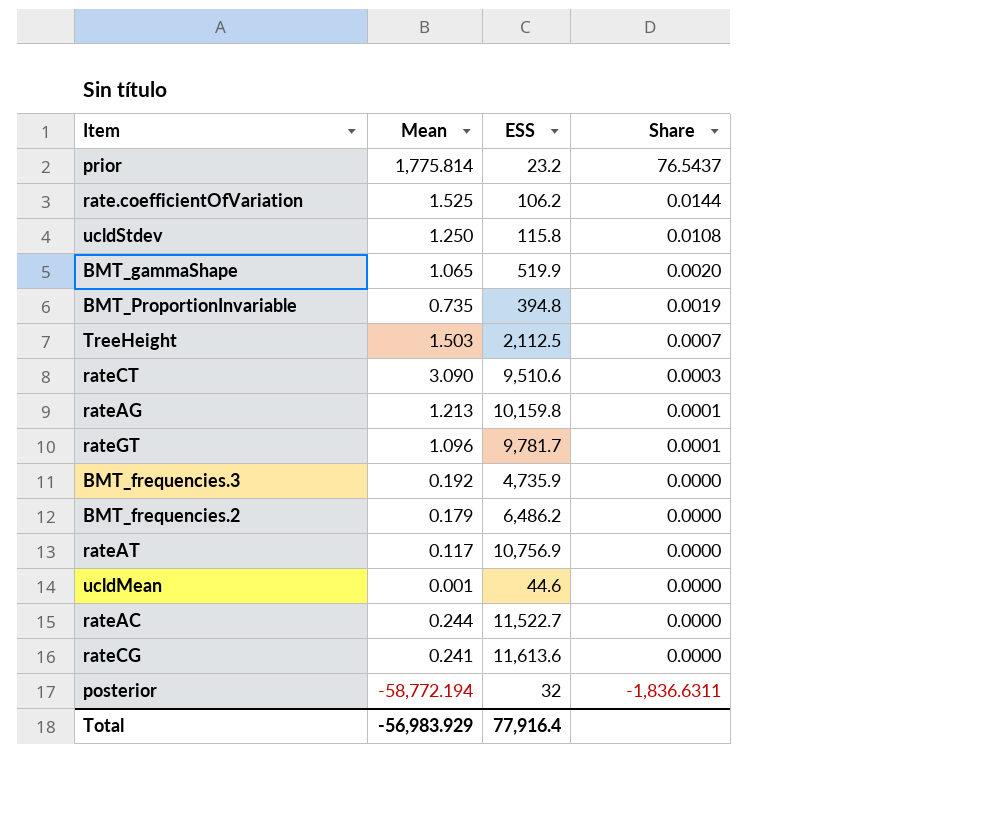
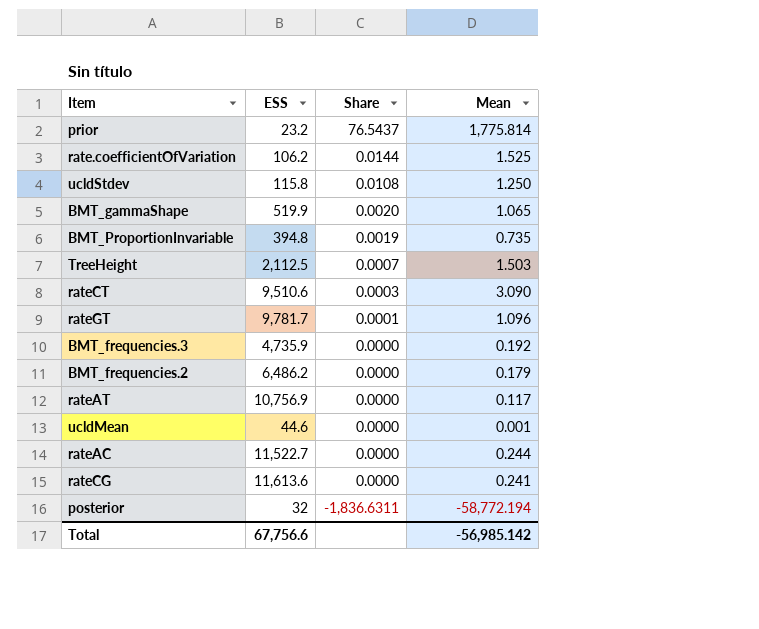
column Mean | position: 2 -> 4
row rateAG: 1.213 | 10,159.8 | 0.0001 -> none
Total | ESS: 77,916.4 -> 67,756.6
Total | Mean: -56,983.929 -> -56,985.142

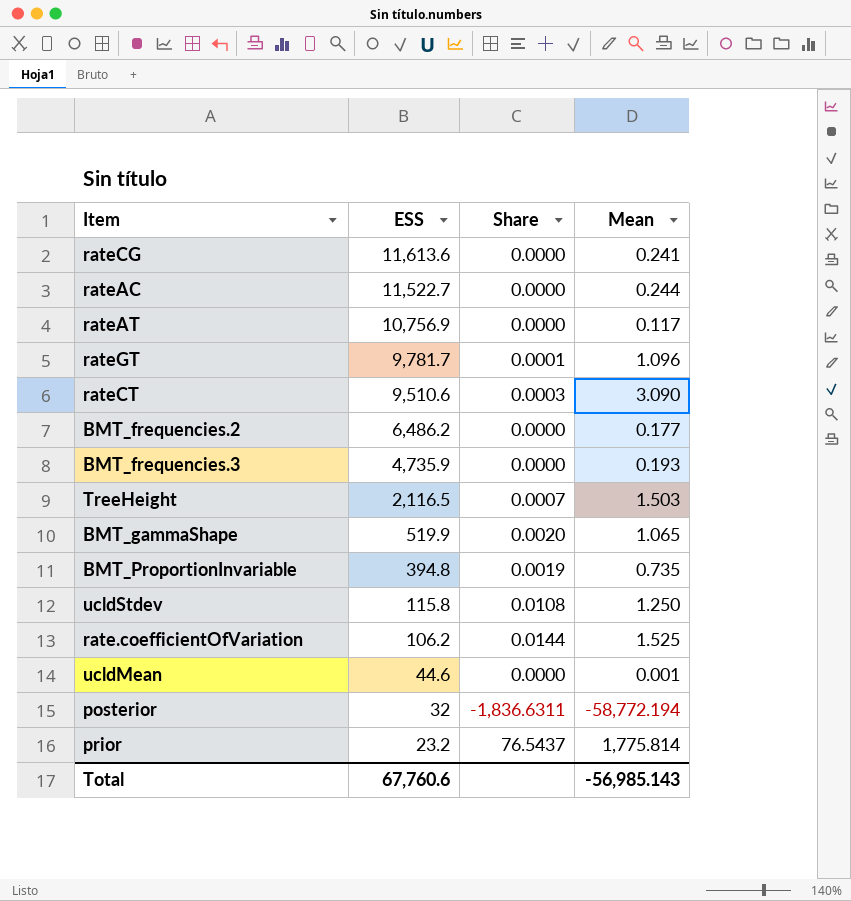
row order: Share descending -> ESS descending
BMT_frequencies.2 | Mean: 0.179 -> 0.177
BMT_frequencies.3 | Mean: 0.192 -> 0.193
TreeHeight | ESS: 2,112.5 -> 2,116.5
Total | ESS: 67,756.6 -> 67,760.6
Total | Mean: -56,985.142 -> -56,985.143

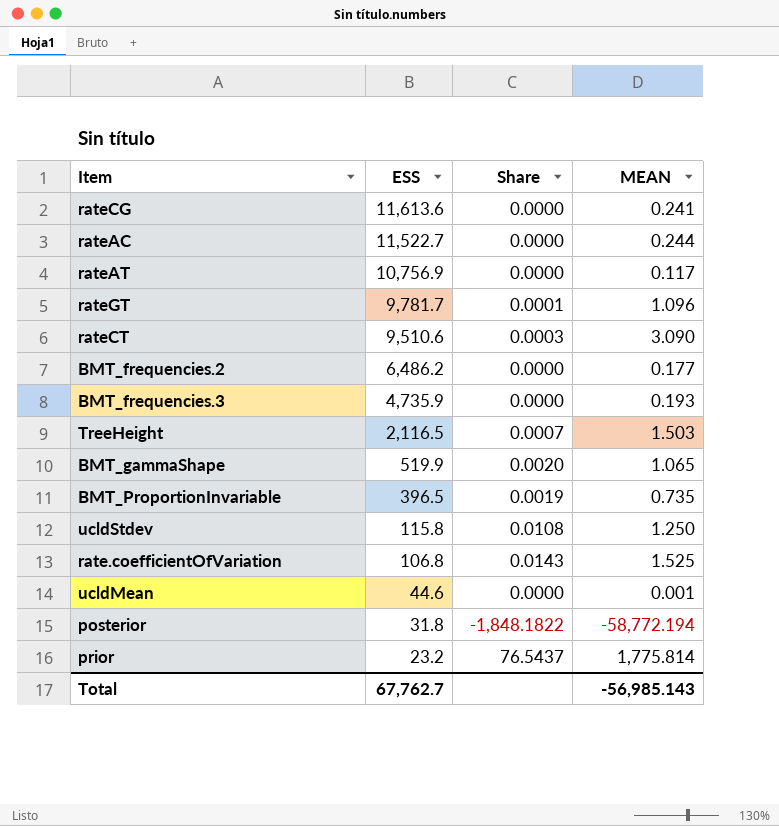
column name: Mean -> MEAN
BMT_ProportionInvariable | ESS: 394.8 -> 396.5
rate.coefficientOfVariation | ESS: 106.2 -> 106.8
rate.coefficientOfVariation | Share: 0.0144 -> 0.0143
posterior | ESS: 32 -> 31.8
posterior | Share: -1,836.6311 -> -1,848.1822
Total | ESS: 67,760.6 -> 67,762.7

